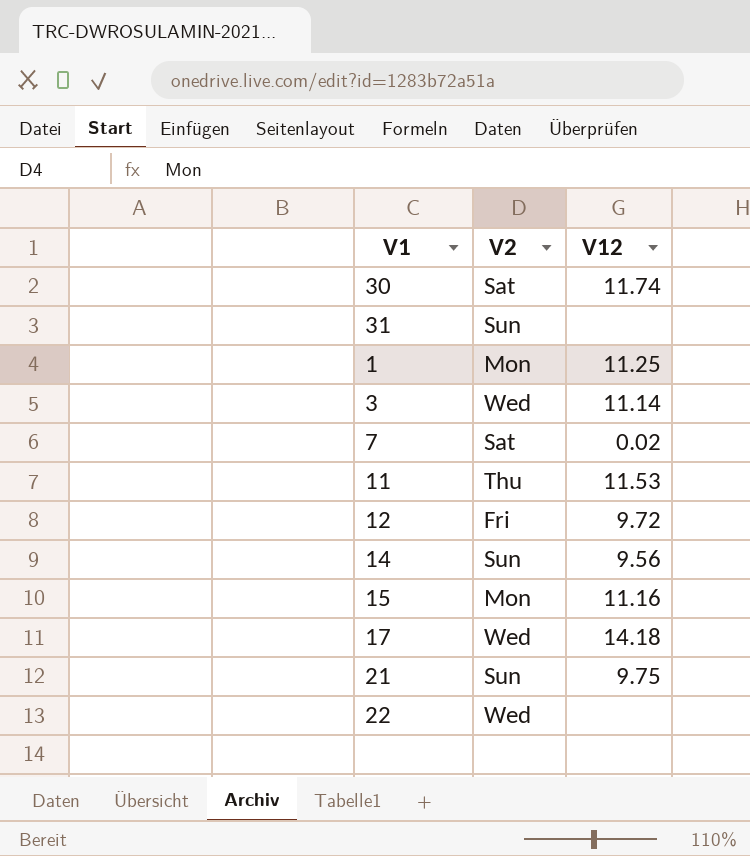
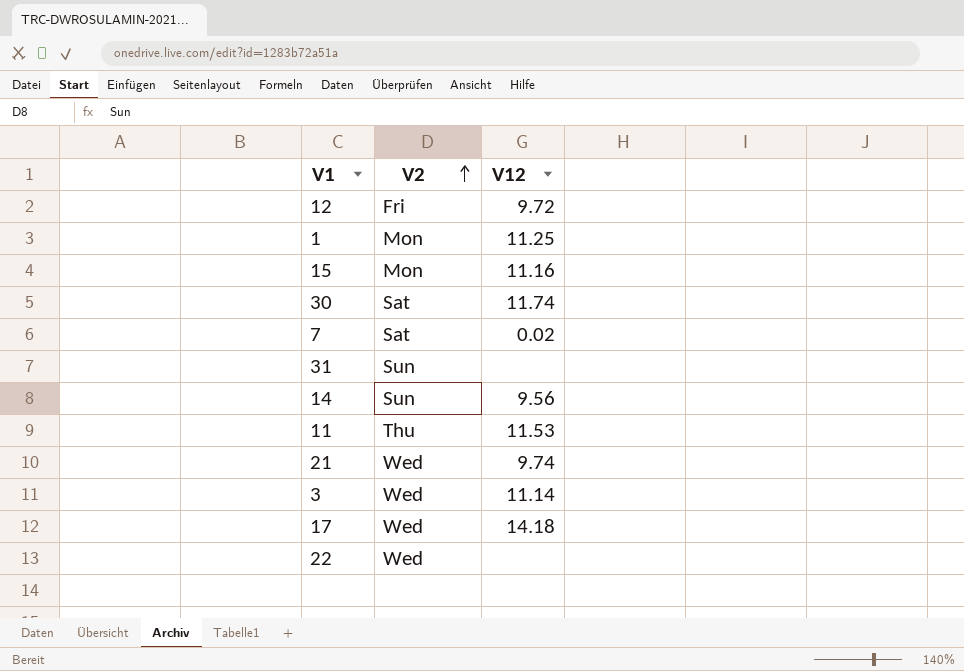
row order: none -> V2 ascending
21 | V2: Sun -> Wed
21 | V12: 9.75 -> 9.74

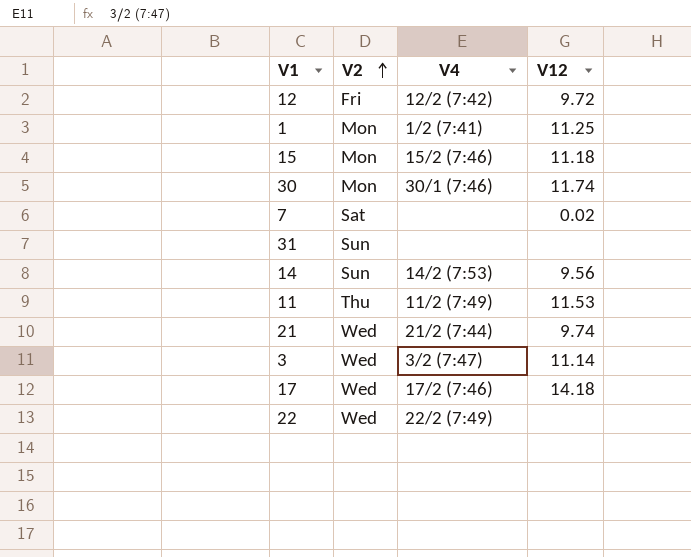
column V4 | position: none -> 3
15 | V12: 11.16 -> 11.18
30 | V2: Sat -> Mon

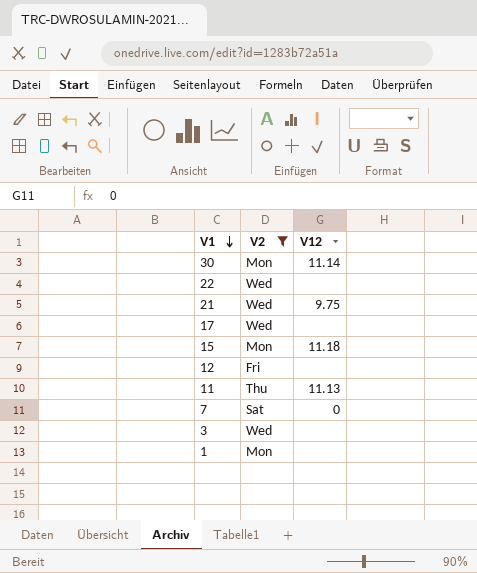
filter: none -> V2 != Sun
row order: V2 ascending -> V1 descending
column V4 | position: 3 -> none
30 | V12: 11.74 -> 11.14
21 | V12: 9.74 -> 9.75
17 | V12: 14.18 -> none
12 | V12: 9.72 -> none
11 | V12: 11.53 -> 11.13
7 | V12: 0.02 -> 0
3 | V12: 11.14 -> none
1 | V12: 11.25 -> none

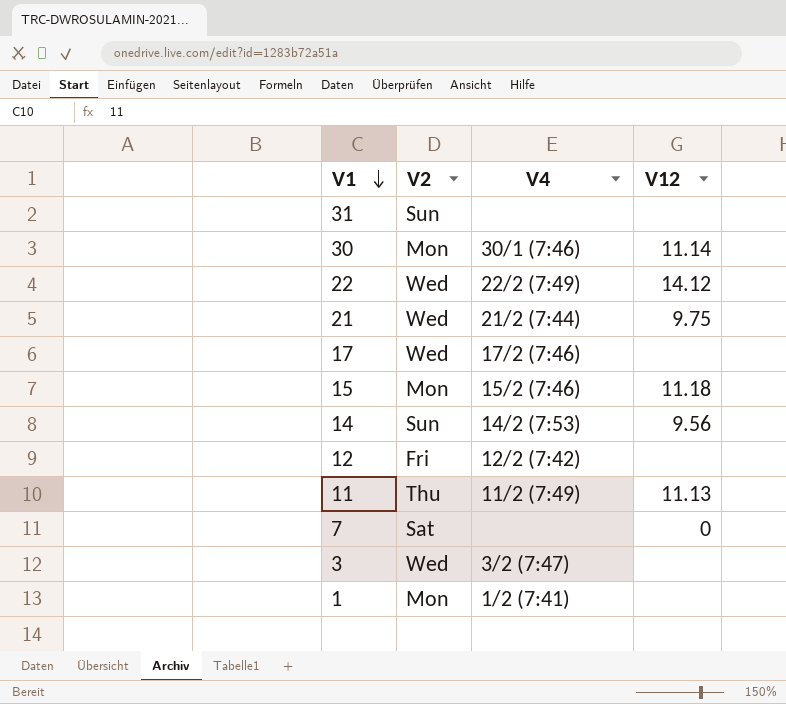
filter: V2 != Sun -> none
column V4 | position: none -> 3
22 | V12: none -> 14.12

